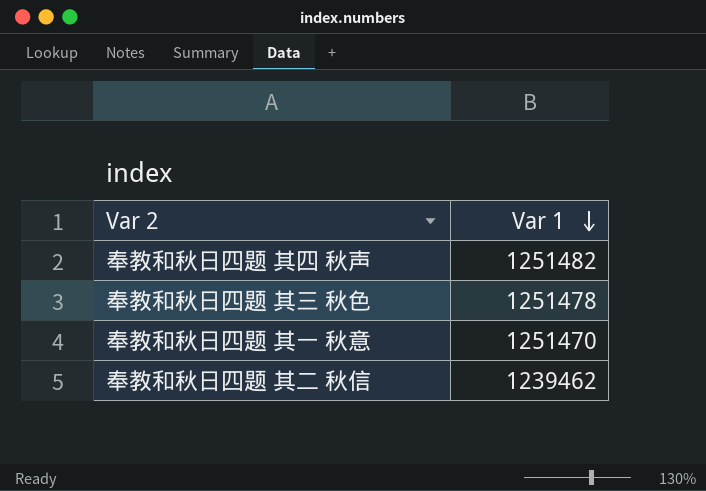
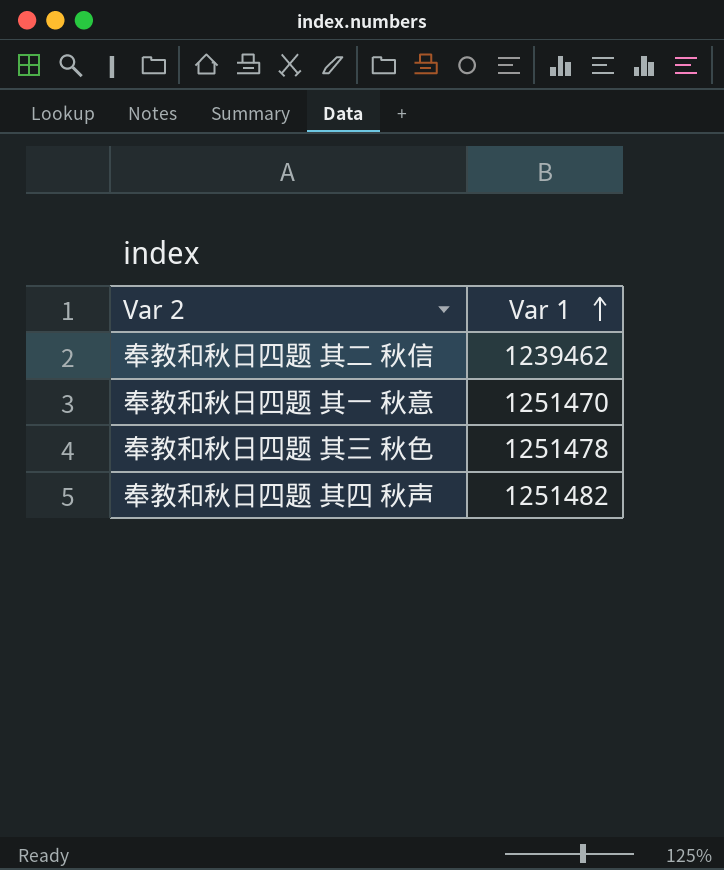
row order: Var 1 descending -> Var 1 ascending

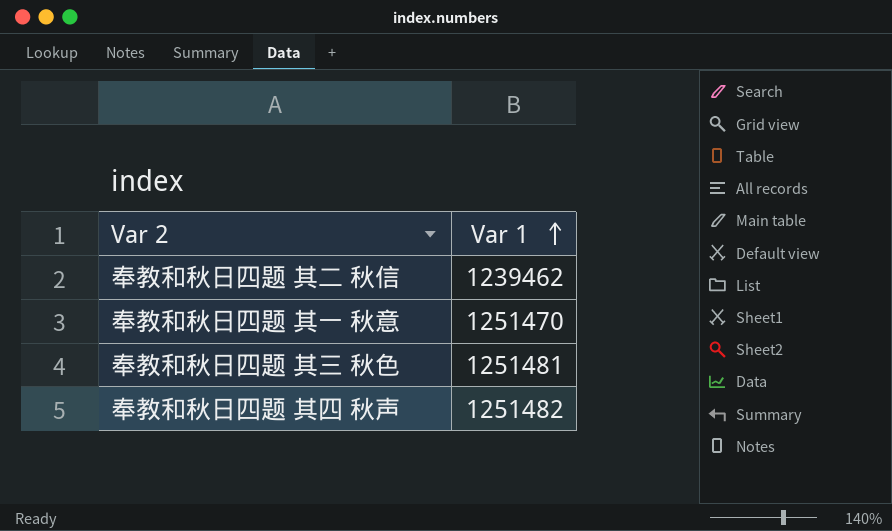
奉教和秋日四题 其三 秋色 | Var 1: 1251478 -> 1251481

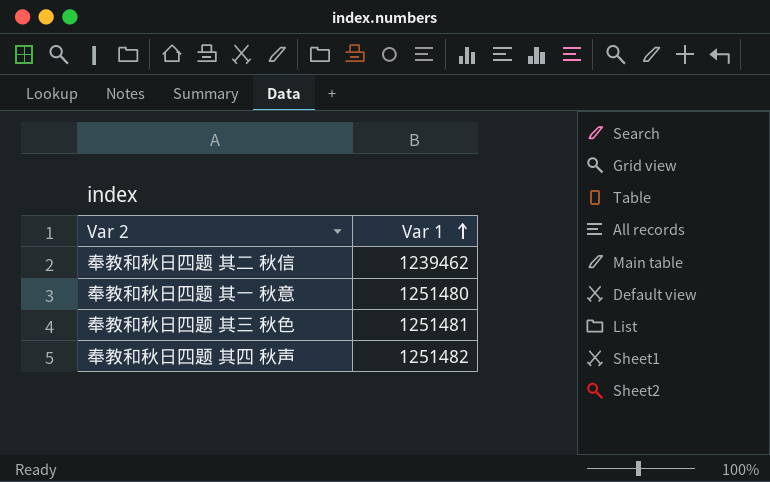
奉教和秋日四题 其一 秋意 | Var 1: 1251470 -> 1251480

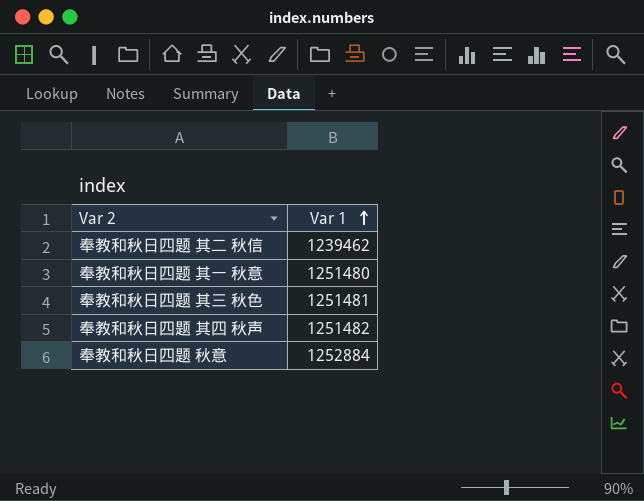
row 奉教和秋日四题 秋意: none -> 1252884

